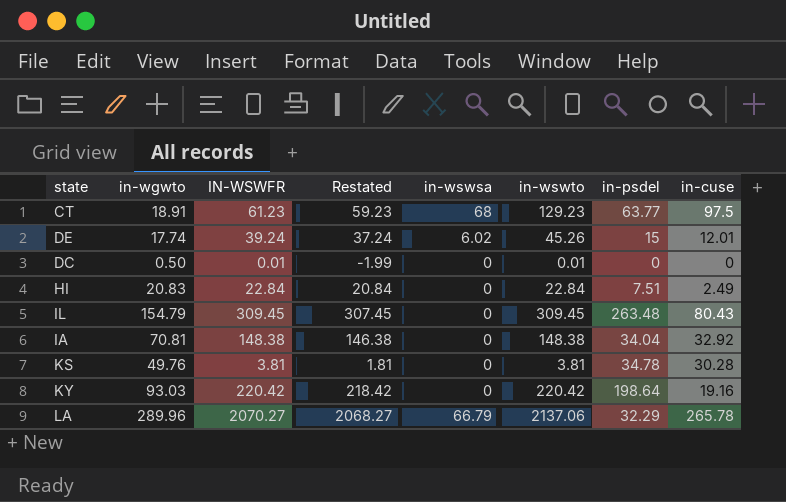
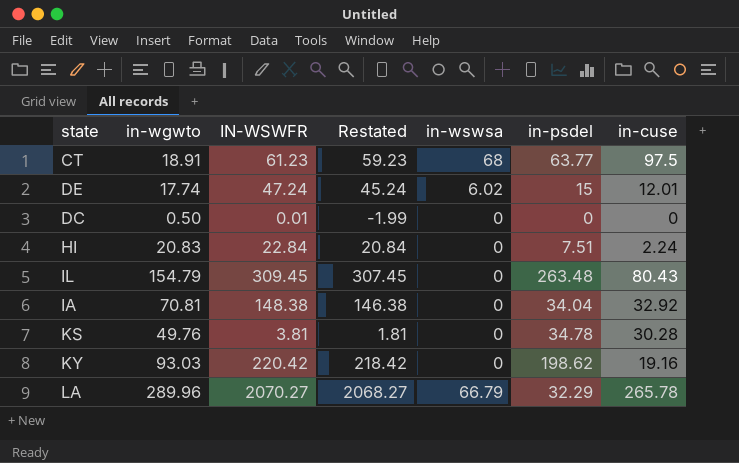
column in-wswto | formula: [IN-WSWFR] + [in-wswsa] -> none
DE | IN-WSWFR: 39.24 -> 47.24
DE | Restated: 37.24 -> 45.24
HI | in-cuse: 2.49 -> 2.24
KY | in-psdel: 198.64 -> 198.62

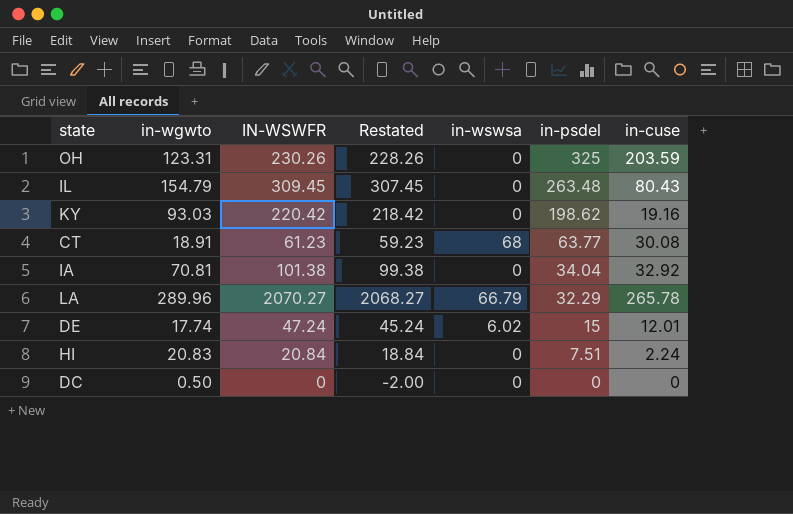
row order: none -> in-psdel descending
row KS: 49.76 | 3.81 | 1.81 | 0 | 34.78 | 30.28 -> none
row OH: none -> 123.31 | 230.26 | 228.26 | 0 | 325 | 203.59
CT | in-cuse: 97.5 -> 30.08
IA | IN-WSWFR: 148.38 -> 101.38
IA | Restated: 146.38 -> 99.38
HI | IN-WSWFR: 22.84 -> 20.84
HI | Restated: 20.84 -> 18.84
DC | IN-WSWFR: 0.01 -> 0
DC | Restated: -1.99 -> -2.00

